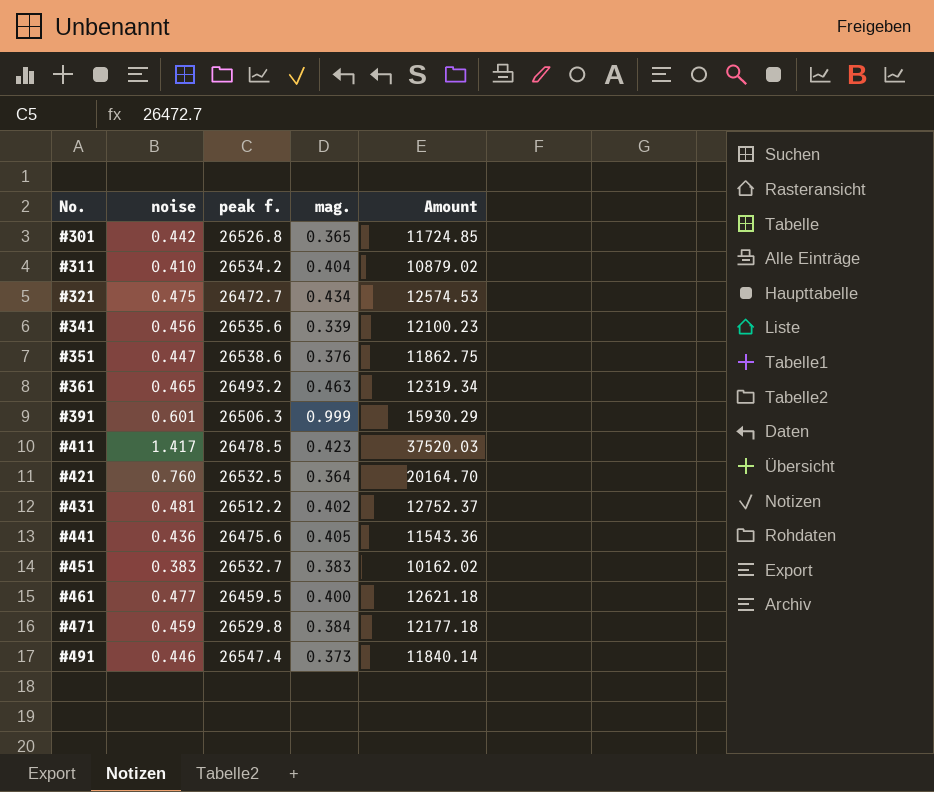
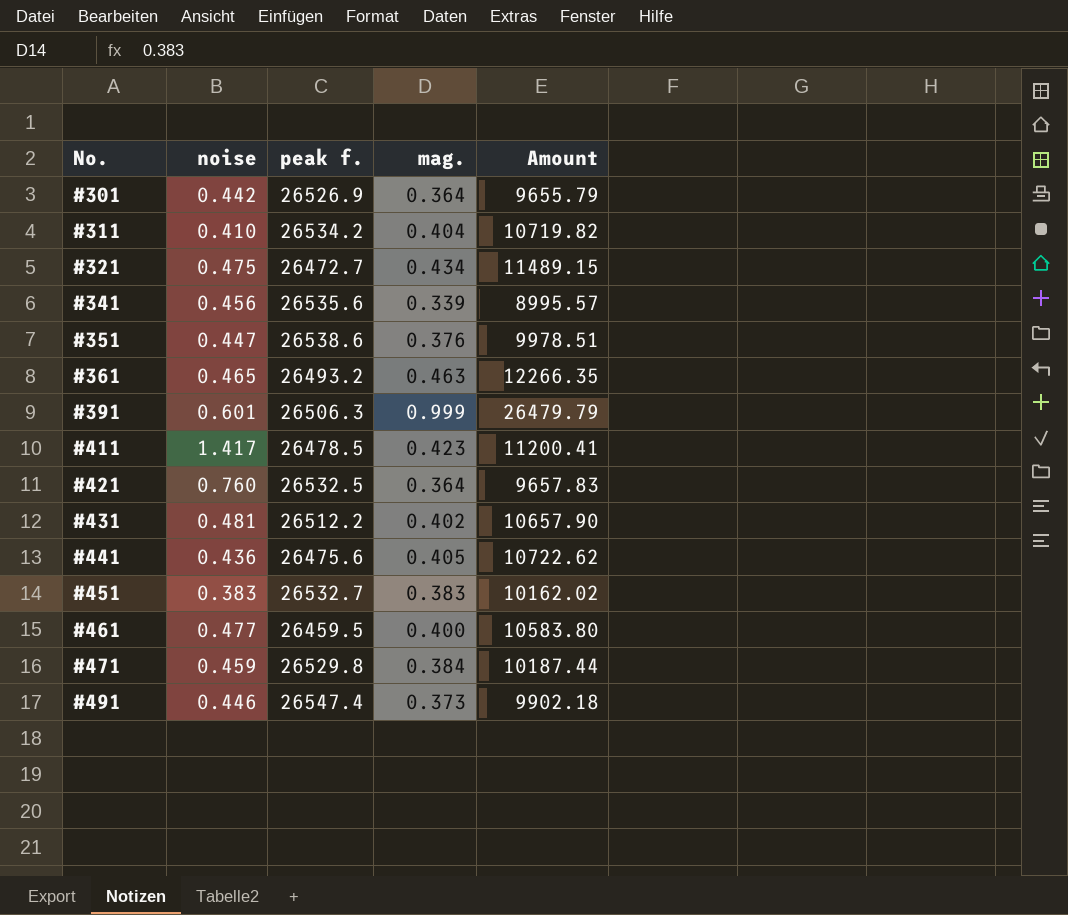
column Amount | formula: [noise] * [peak f.] -> [peak f.] * [mag.]
#301 | peak f.: 26526.8 -> 26526.9
#301 | mag.: 0.365 -> 0.364

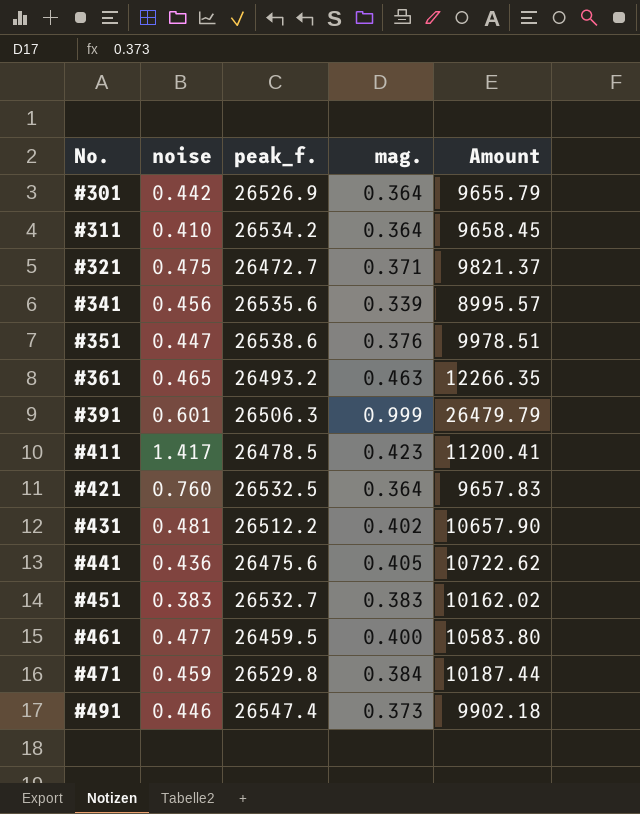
column name: peak f. -> peak_f.
#311 | mag.: 0.404 -> 0.364
#311 | Amount: 10719.82 -> 9658.45
#321 | mag.: 0.434 -> 0.371
#321 | Amount: 11489.15 -> 9821.37

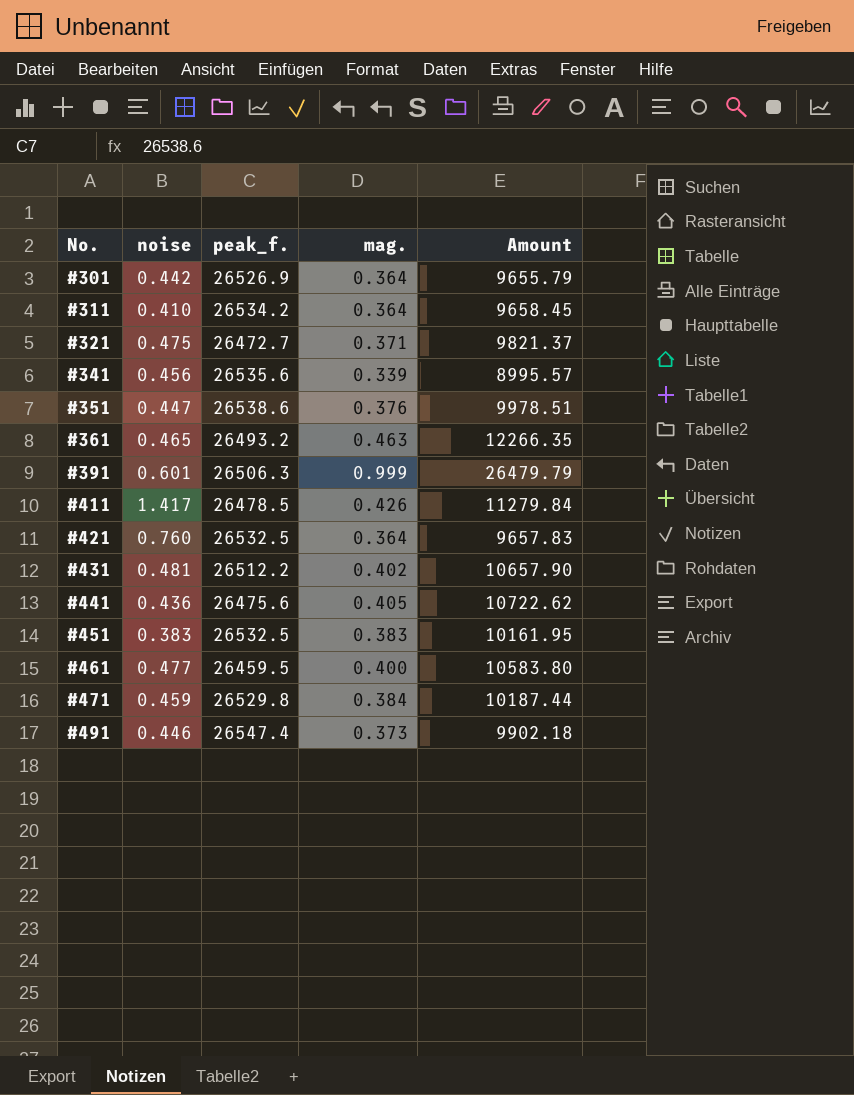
#411 | mag.: 0.423 -> 0.426
#411 | Amount: 11200.41 -> 11279.84
#451 | peak_f.: 26532.7 -> 26532.5
#451 | Amount: 10162.02 -> 10161.95

